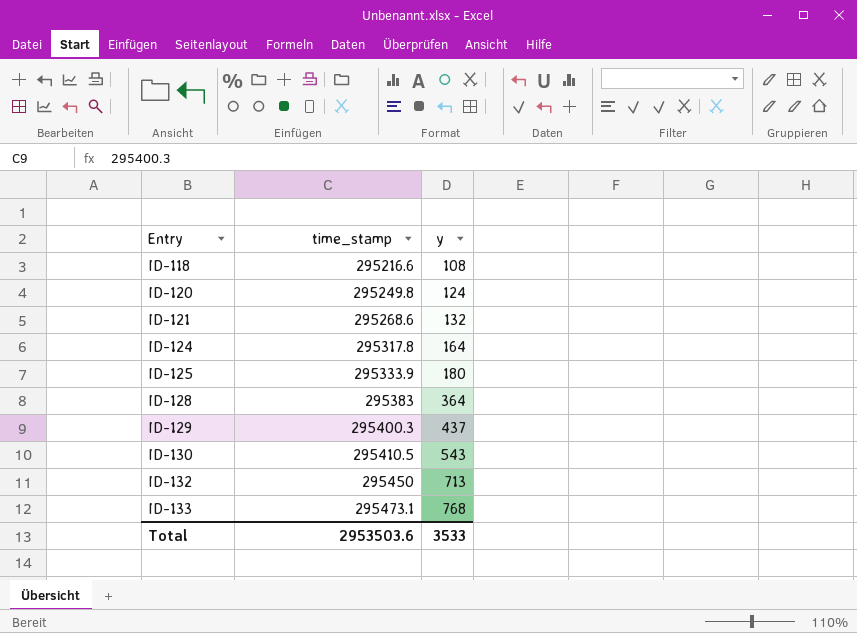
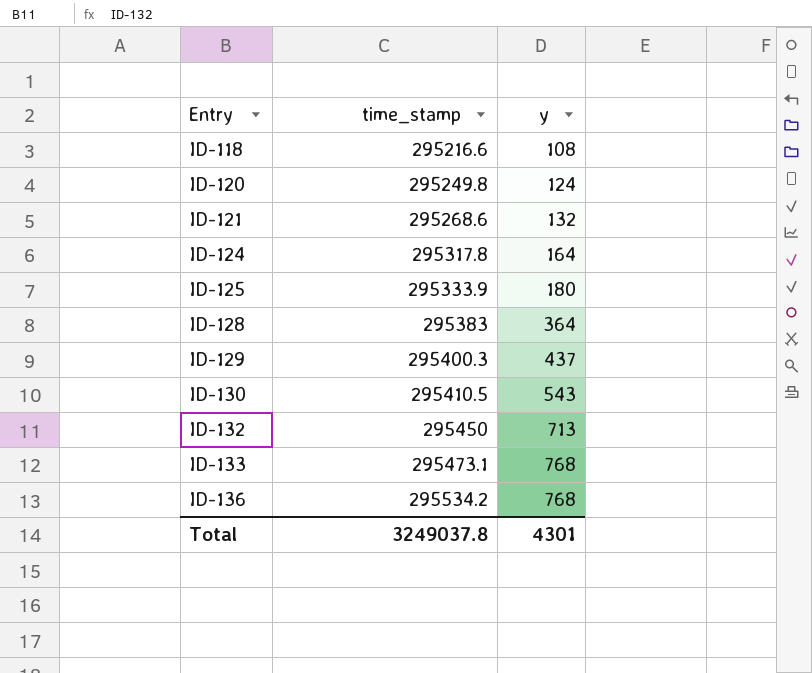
row ID-136: none -> 295534.2 | 768
Total | time_stamp: 2953503.6 -> 3249037.8
Total | y: 3533 -> 4301

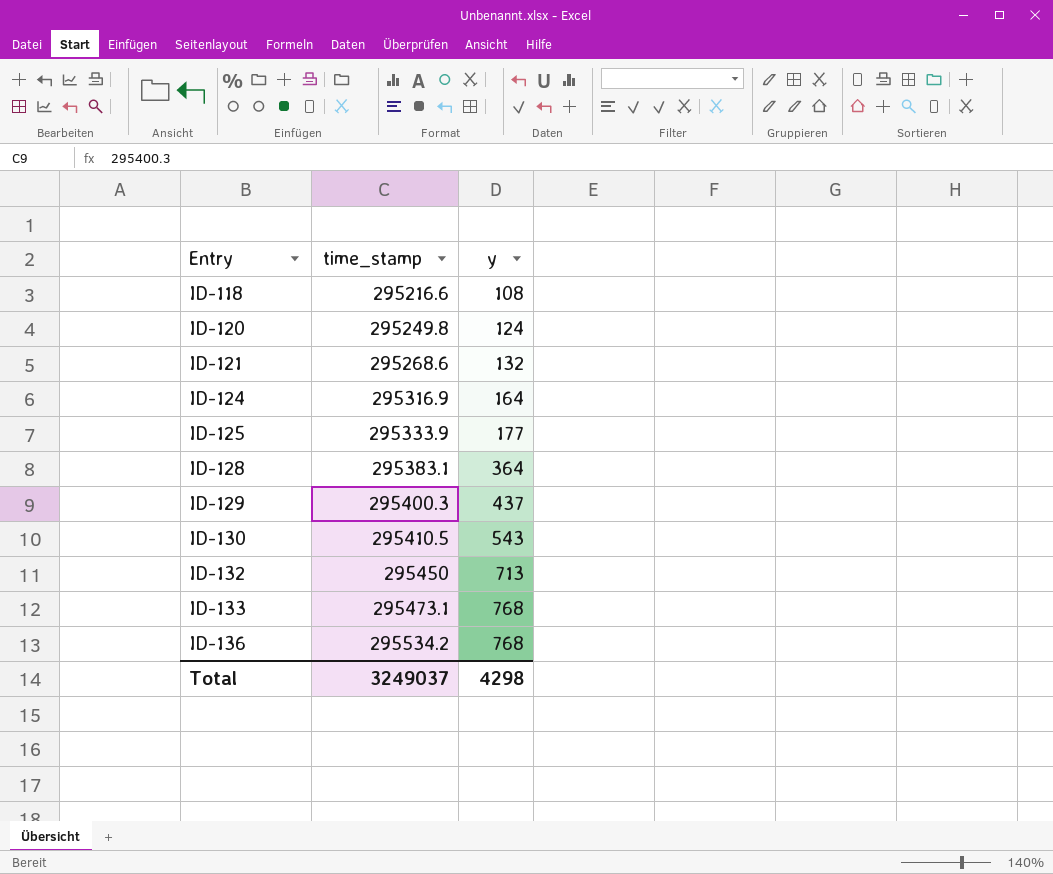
ID-124 | time_stamp: 295317.8 -> 295316.9
ID-125 | y: 180 -> 177
ID-128 | time_stamp: 295383 -> 295383.1
Total | time_stamp: 3249037.8 -> 3249037
Total | y: 4301 -> 4298

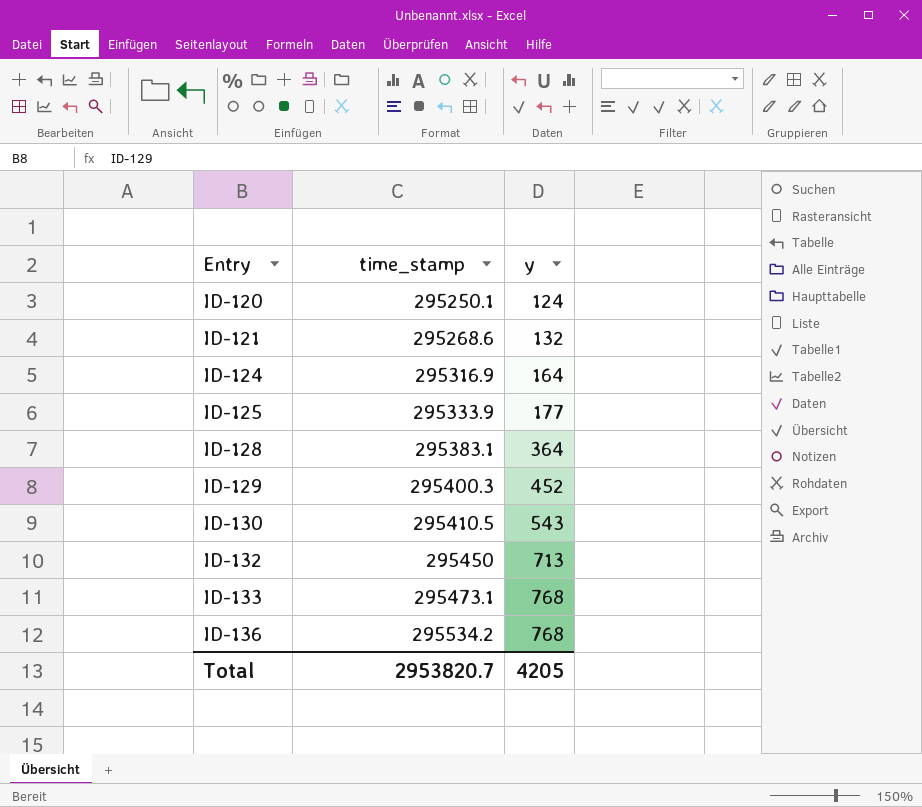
row ID-118: 295216.6 | 108 -> none
ID-120 | time_stamp: 295249.8 -> 295250.1
ID-129 | y: 437 -> 452
Total | time_stamp: 3249037 -> 2953820.7
Total | y: 4298 -> 4205

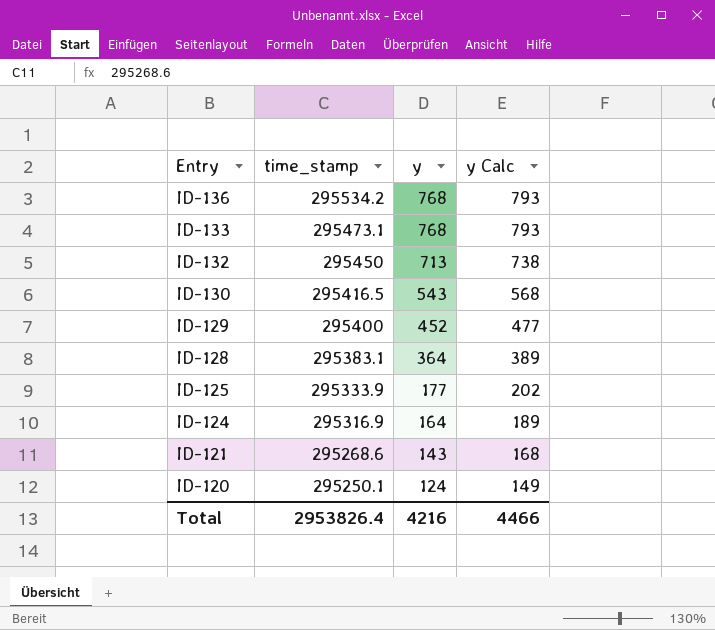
row order: Entry ascending -> Entry descending
column y Calc | formula: none -> [y] + 25
ID-130 | time_stamp: 295410.5 -> 295416.5
ID-129 | time_stamp: 295400.3 -> 295400
ID-121 | y: 132 -> 143
Total | time_stamp: 2953820.7 -> 2953826.4
Total | y: 4205 -> 4216

